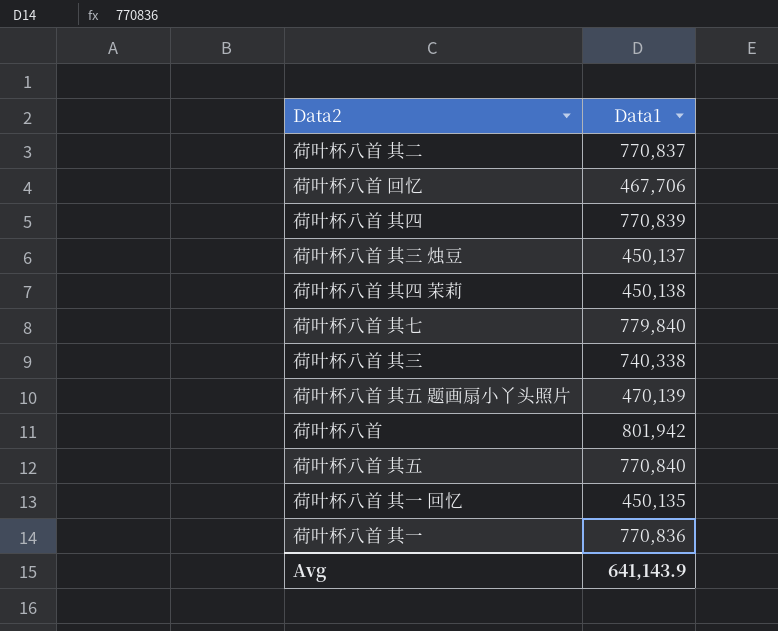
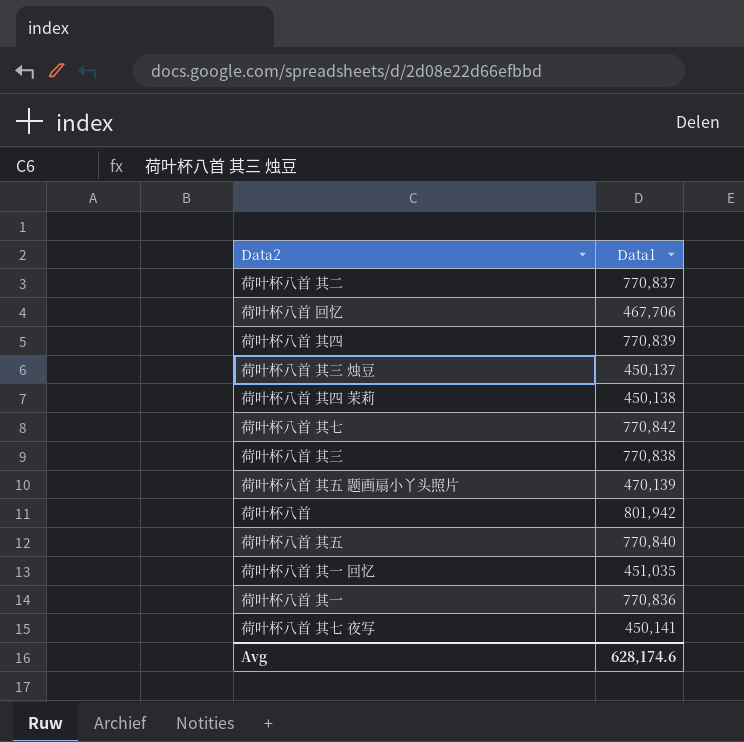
荷叶杯八首 其七 | Data1: 779,840 -> 770,842
荷叶杯八首 其三 | Data1: 740,338 -> 770,838
荷叶杯八首 其一 回忆 | Data1: 450,135 -> 451,035
row 荷叶杯八首 其七 夜写: none -> 450,141
Avg | Data1: 641,143.9 -> 628,174.6

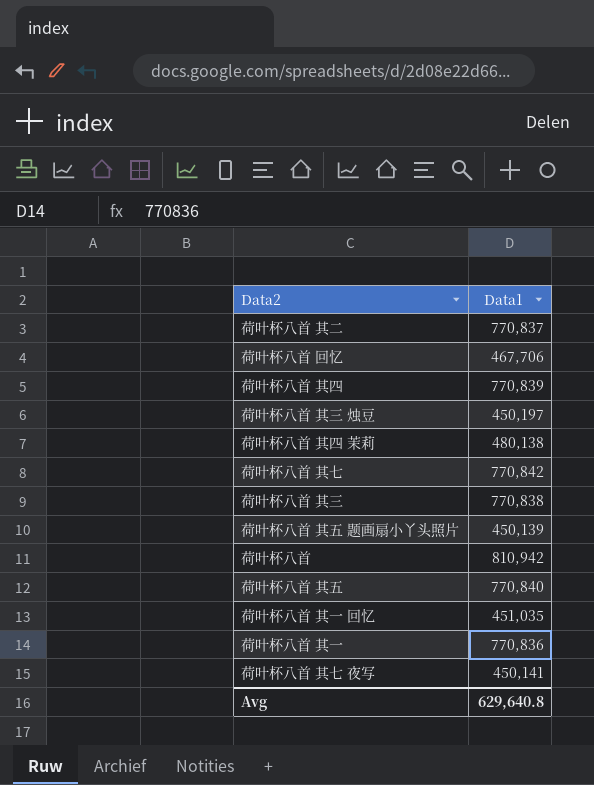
荷叶杯八首 其三 烛豆 | Data1: 450,137 -> 450,197
荷叶杯八首 其四 茉莉 | Data1: 450,138 -> 480,138
荷叶杯八首 其五 题画扇小丫头照片 | Data1: 470,139 -> 450,139
荷叶杯八首 | Data1: 801,942 -> 810,942
Avg | Data1: 628,174.6 -> 629,640.8

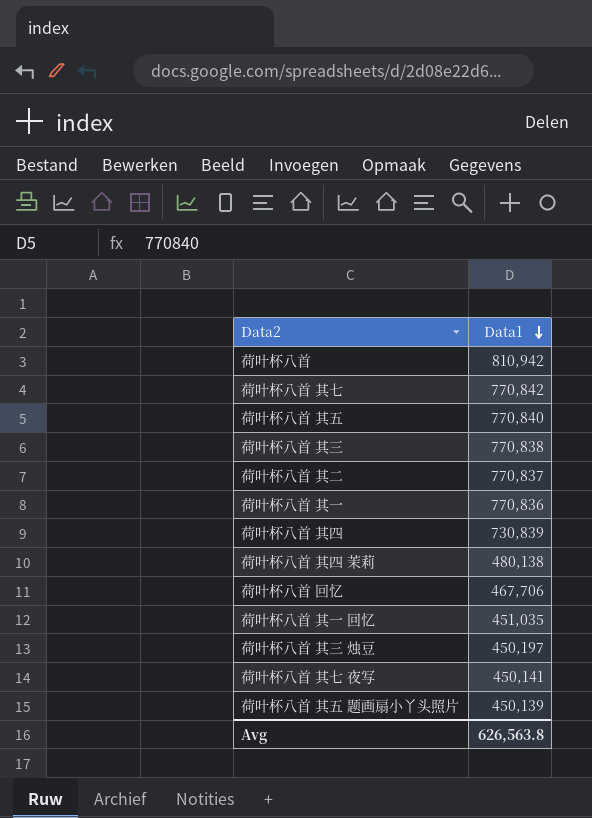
row order: none -> Data1 descending
荷叶杯八首 其四 | Data1: 770,839 -> 730,839
Avg | Data1: 629,640.8 -> 626,563.8

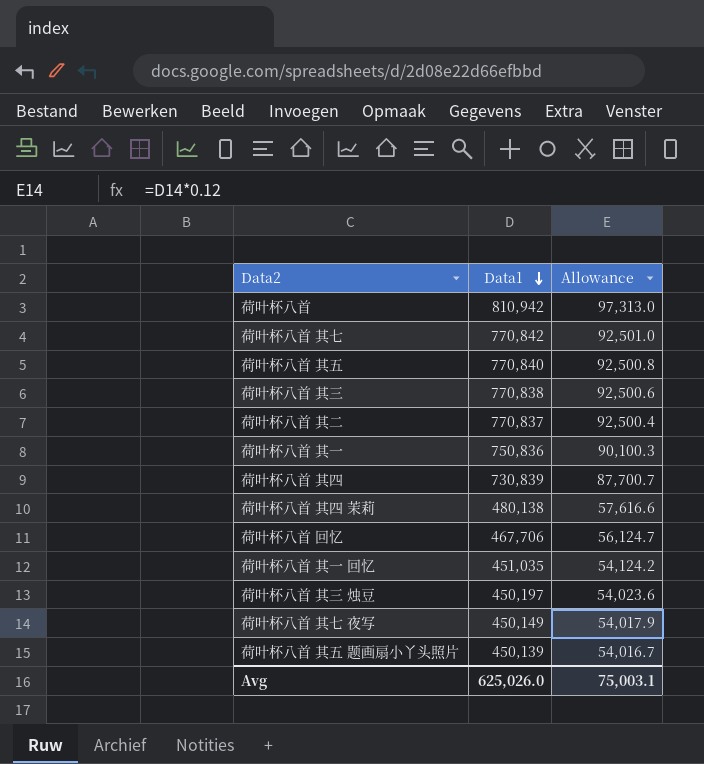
column Allowance | formula: none -> [Data1] * 0.12
荷叶杯八首 其一 | Data1: 770,836 -> 750,836
荷叶杯八首 其七 夜写 | Data1: 450,141 -> 450,149
Avg | Data1: 626,563.8 -> 625,026.0

